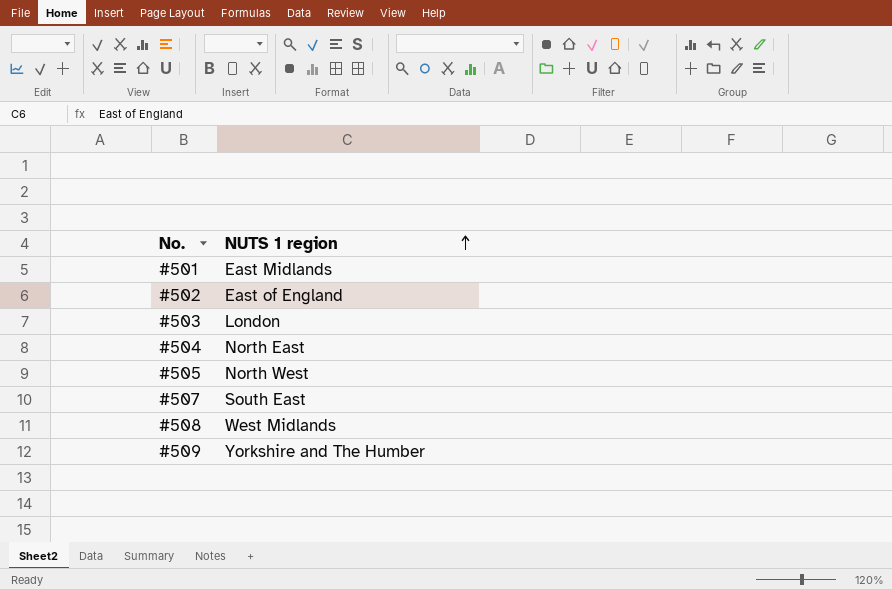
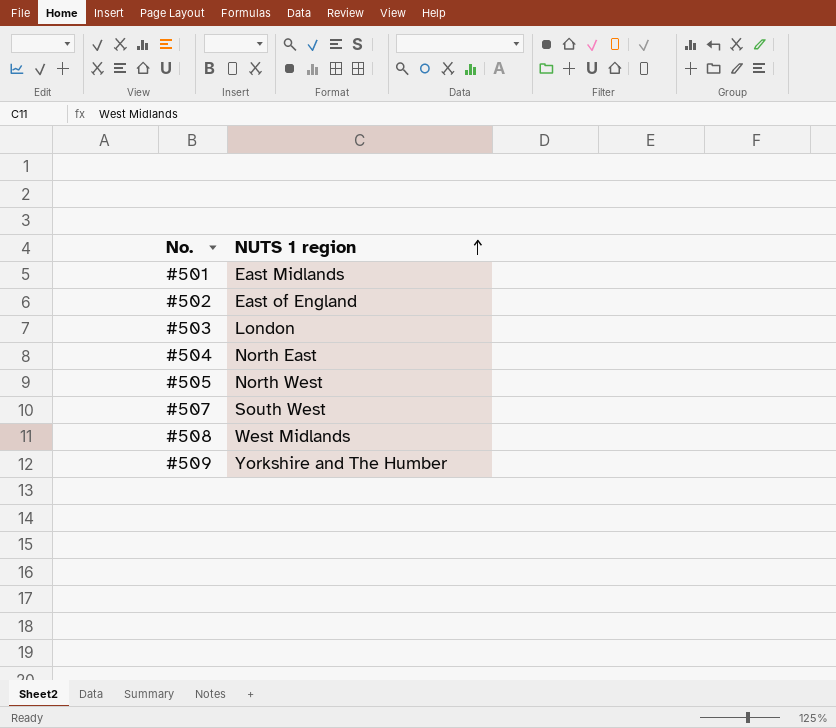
#507 | NUTS 1 region: South East -> South West

